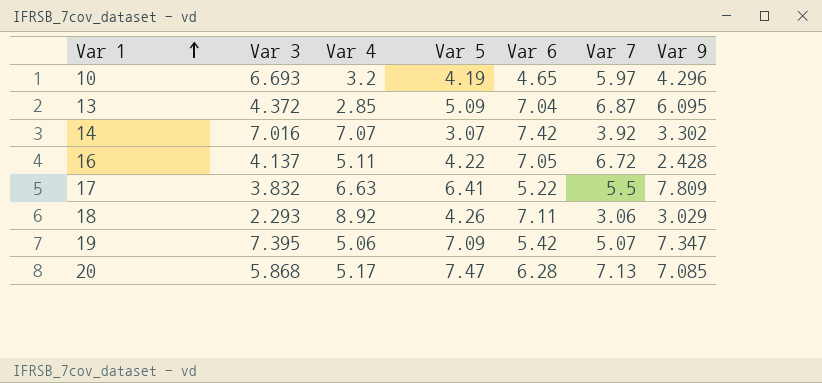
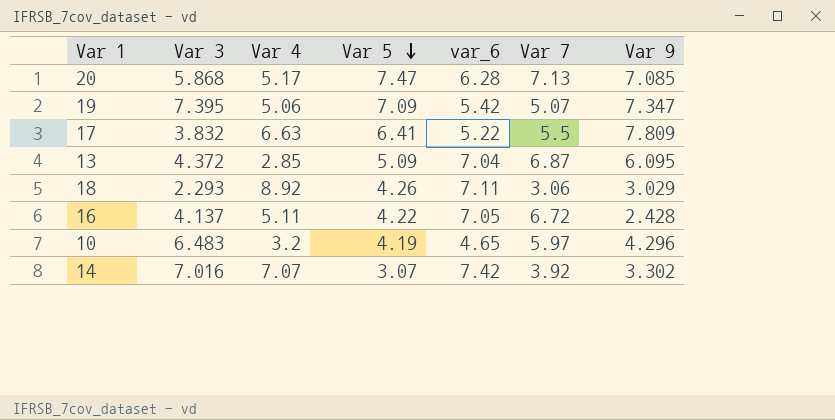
row order: Var 1 ascending -> Var 5 descending
column name: Var 6 -> var_6
10 | Var 3: 6.693 -> 6.483

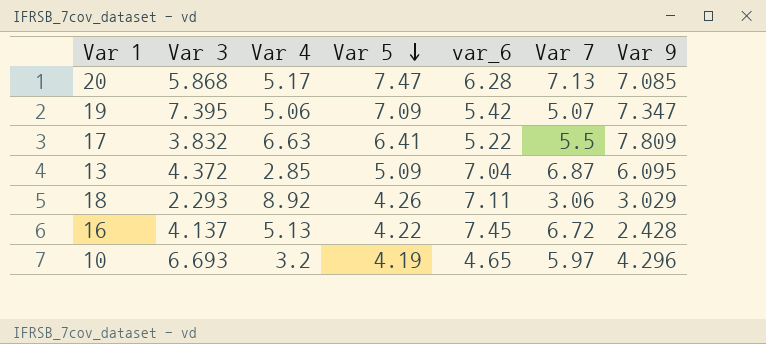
row 14: 7.016 | 7.07 | 3.07 | 7.42 | 3.92 | 3.302 -> none
16 | Var 4: 5.11 -> 5.13
16 | var_6: 7.05 -> 7.45
10 | Var 3: 6.483 -> 6.693

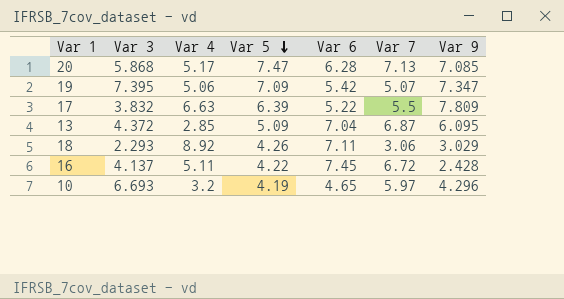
column name: var_6 -> Var 6
17 | Var 5: 6.41 -> 6.39
16 | Var 4: 5.13 -> 5.11

